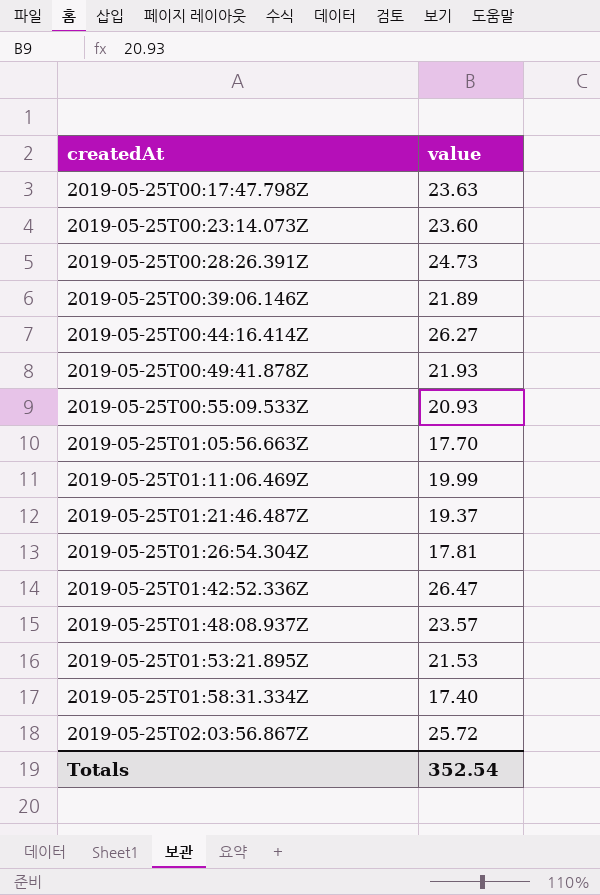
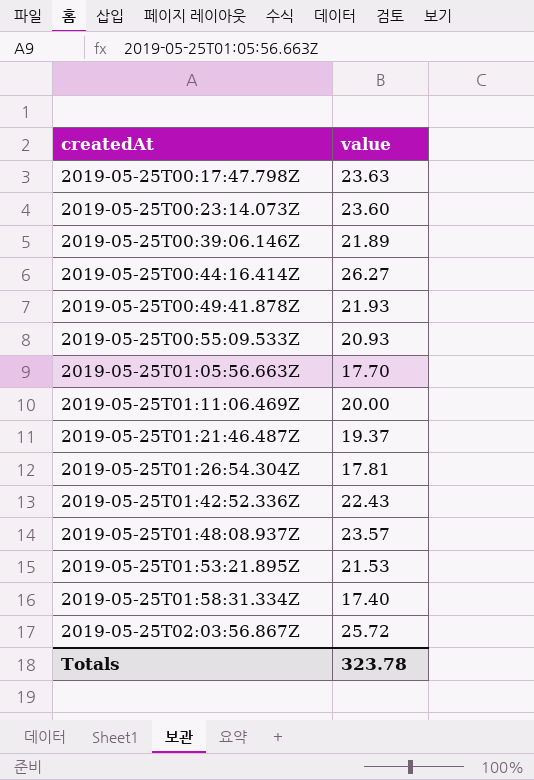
row 2019-05-25T00:28:26.391Z: 24.73 -> none
2019-05-25T01:11:06.469Z | value: 19.99 -> 20.00
2019-05-25T01:42:52.336Z | value: 26.47 -> 22.43
Totals | value: 352.54 -> 323.78

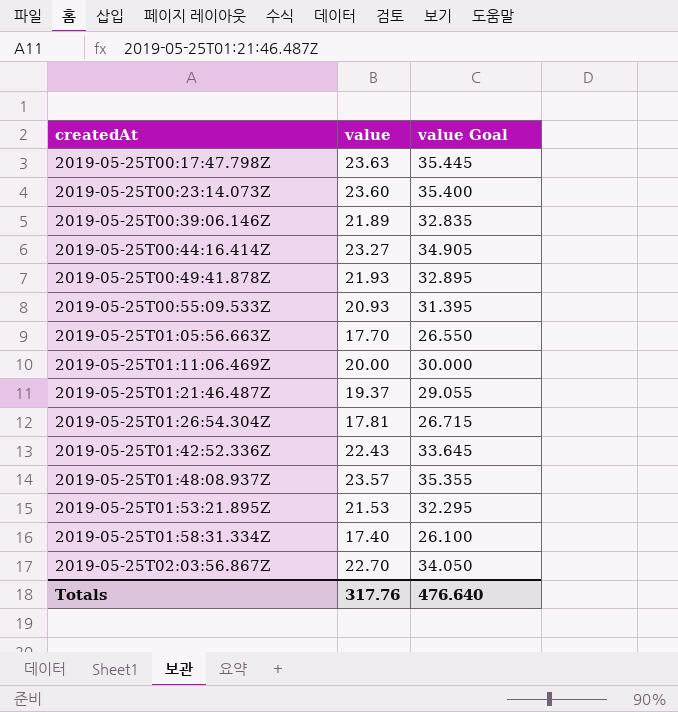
column value Goal | formula: none -> [value] * 1.5
2019-05-25T00:44:16.414Z | value: 26.27 -> 23.27
2019-05-25T02:03:56.867Z | value: 25.72 -> 22.70
Totals | value: 323.78 -> 317.76

